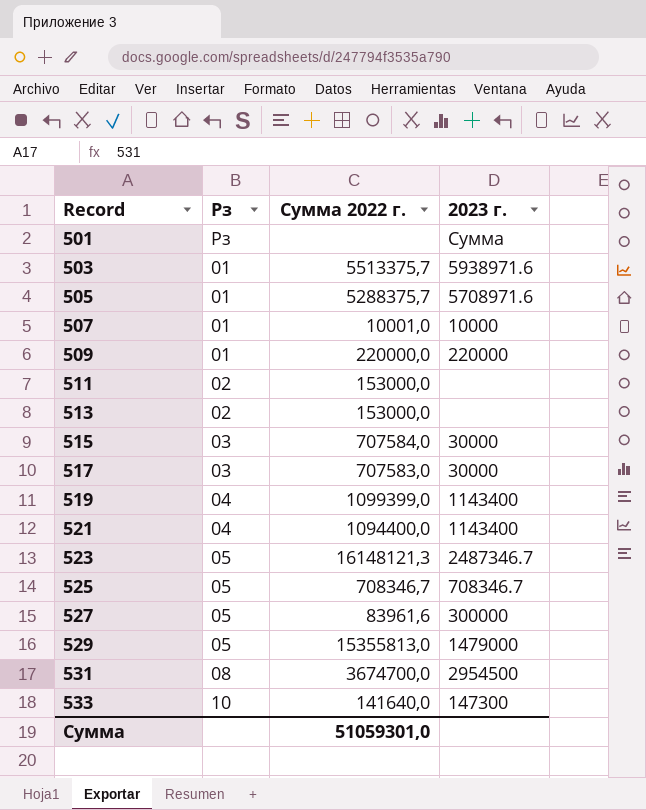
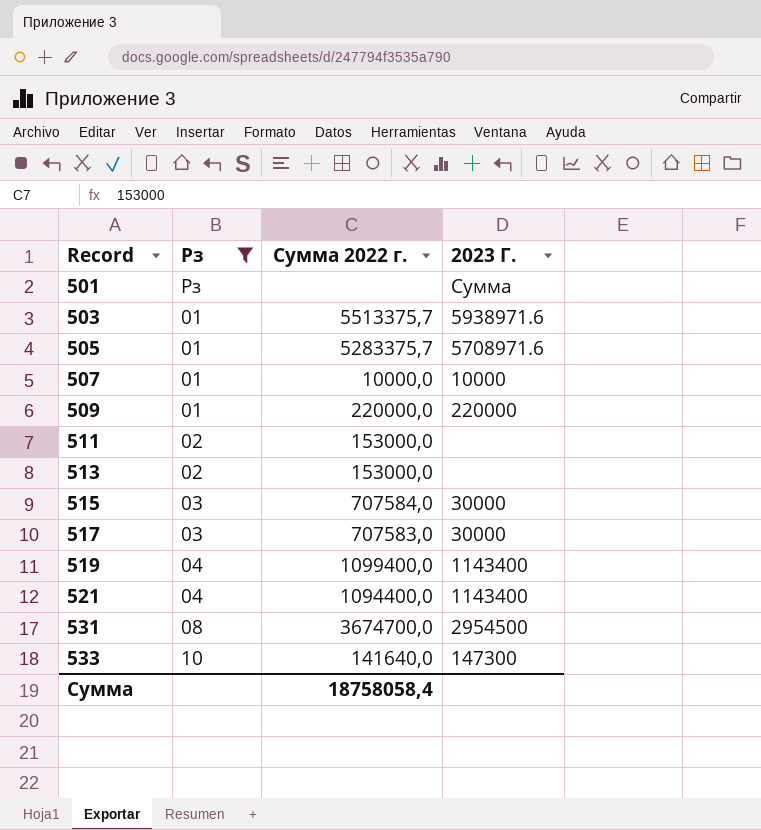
filter: none -> Рз != 05
column name: 2023 г. -> 2023 Г.
505 | Сумма 2022 г.: 5288375,7 -> 5283375,7
507 | Сумма 2022 г.: 10001,0 -> 10000,0
519 | Сумма 2022 г.: 1099399,0 -> 1099400,0
Сумма | Сумма 2022 г.: 51059301,0 -> 18758058,4

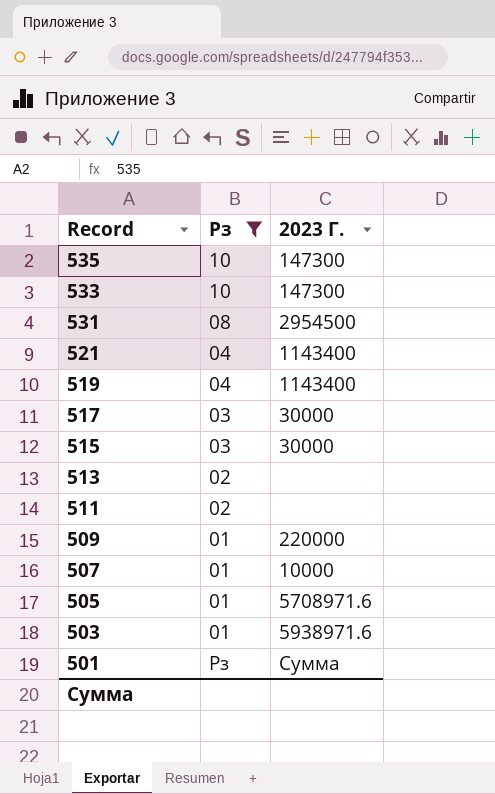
row order: Record ascending -> Record descending
column Сумма 2022 г. | position: 3 -> none
row 535: none -> 10 | 147300

